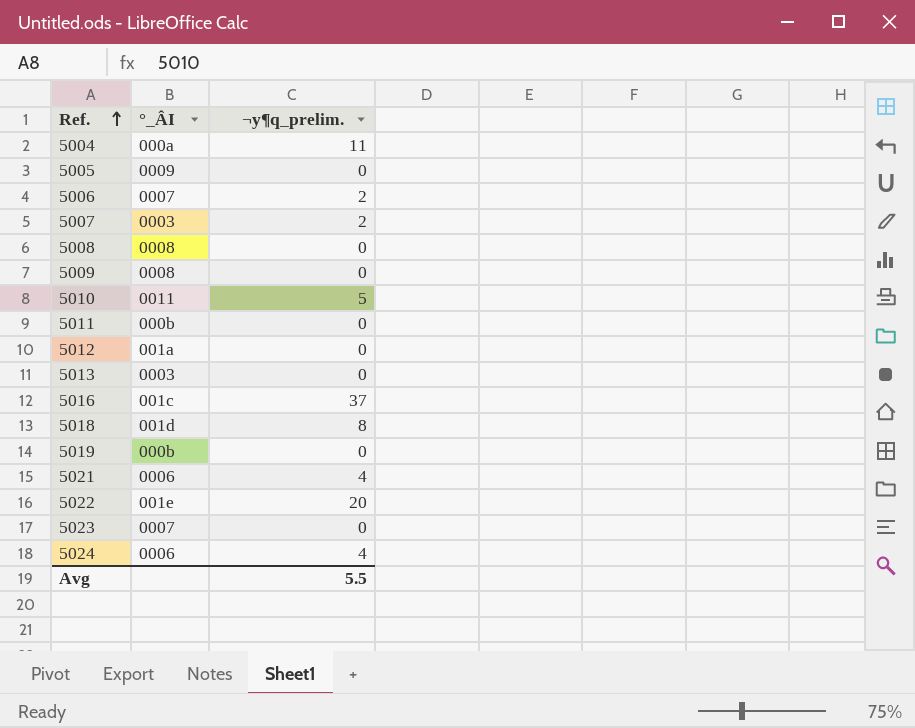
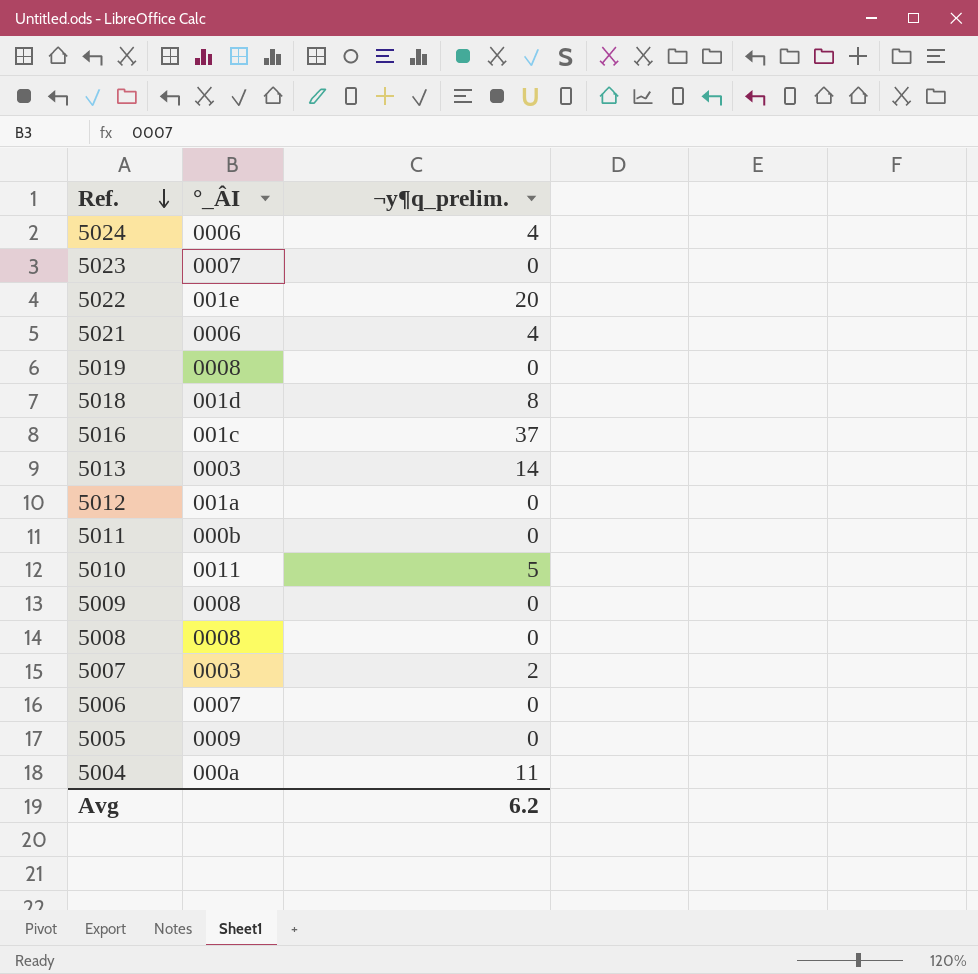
row order: Ref. ascending -> Ref. descending
5019 | °_ÂI: 000b -> 0008
5013 | ¬y¶q_prelim.: 0 -> 14
5006 | ¬y¶q_prelim.: 2 -> 0
Avg | ¬y¶q_prelim.: 5.5 -> 6.2

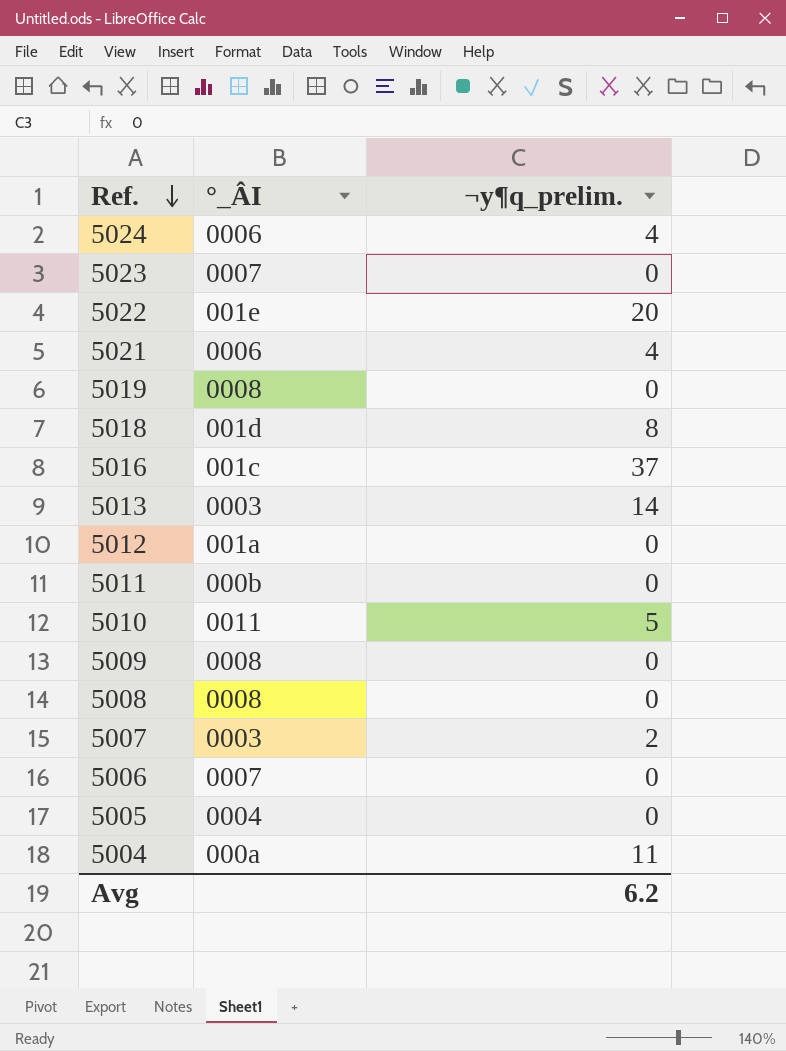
5005 | °_ÂI: 0009 -> 0004

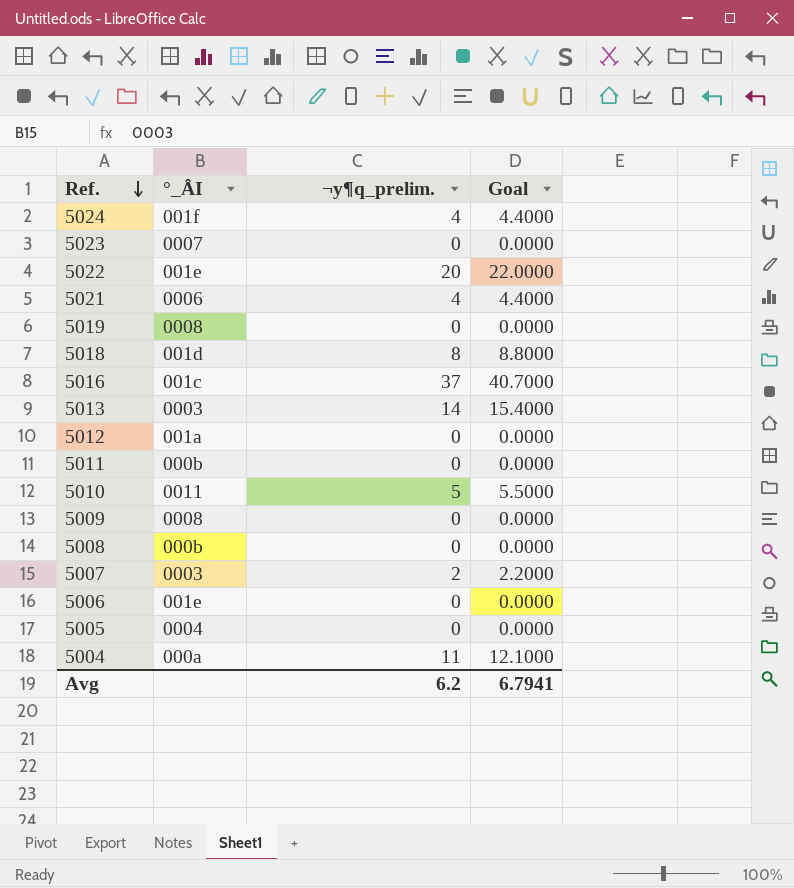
column Goal | formula: none -> [¬y¶q_prelim.] * 1.1
5024 | °_ÂI: 0006 -> 001f
5008 | °_ÂI: 0008 -> 000b
5006 | °_ÂI: 0007 -> 001e

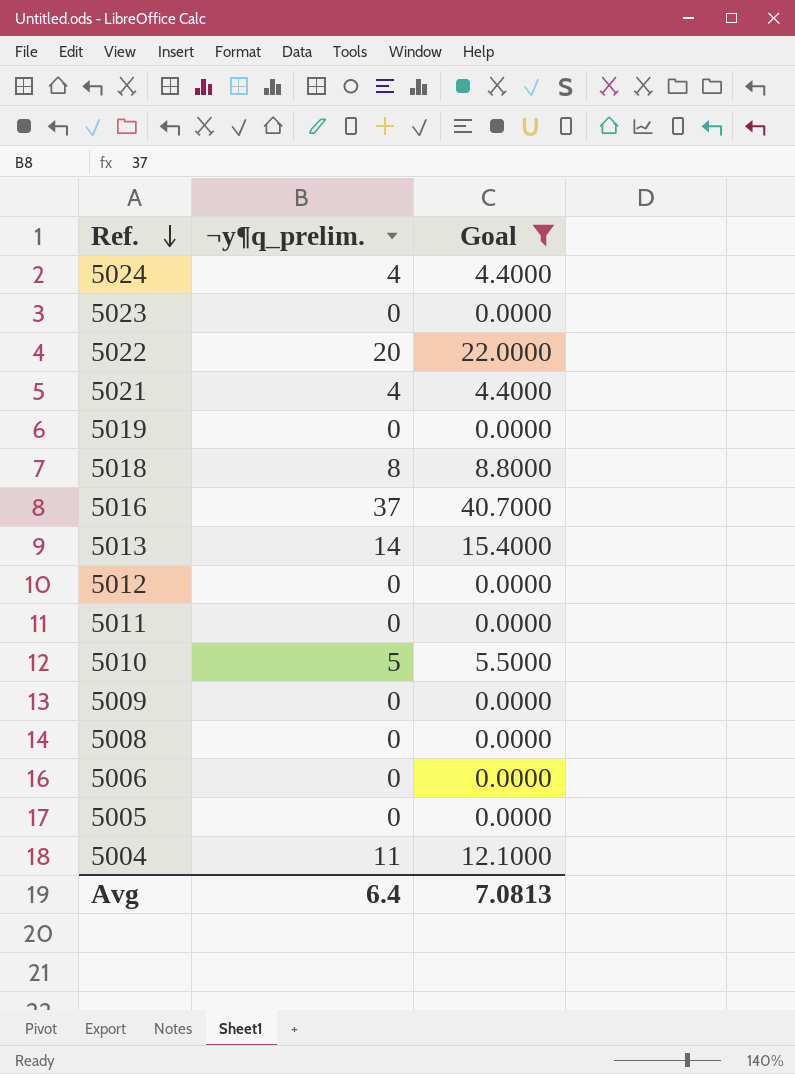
filter: none -> Goal != 2.2000
column °_ÂI | position: 2 -> none
Avg | ¬y¶q_prelim.: 6.2 -> 6.4
Avg | Goal: 6.7941 -> 7.0813

